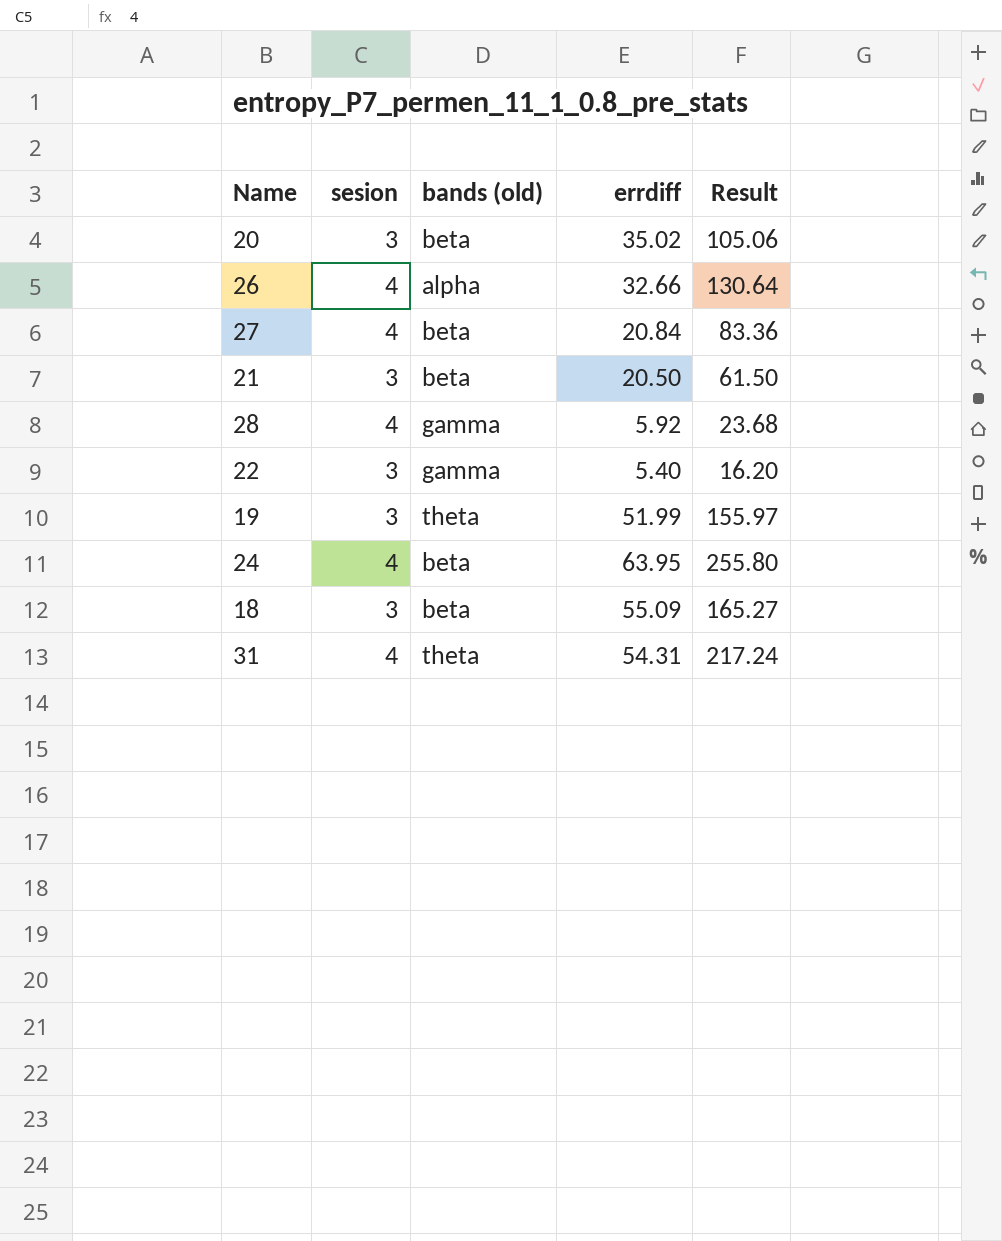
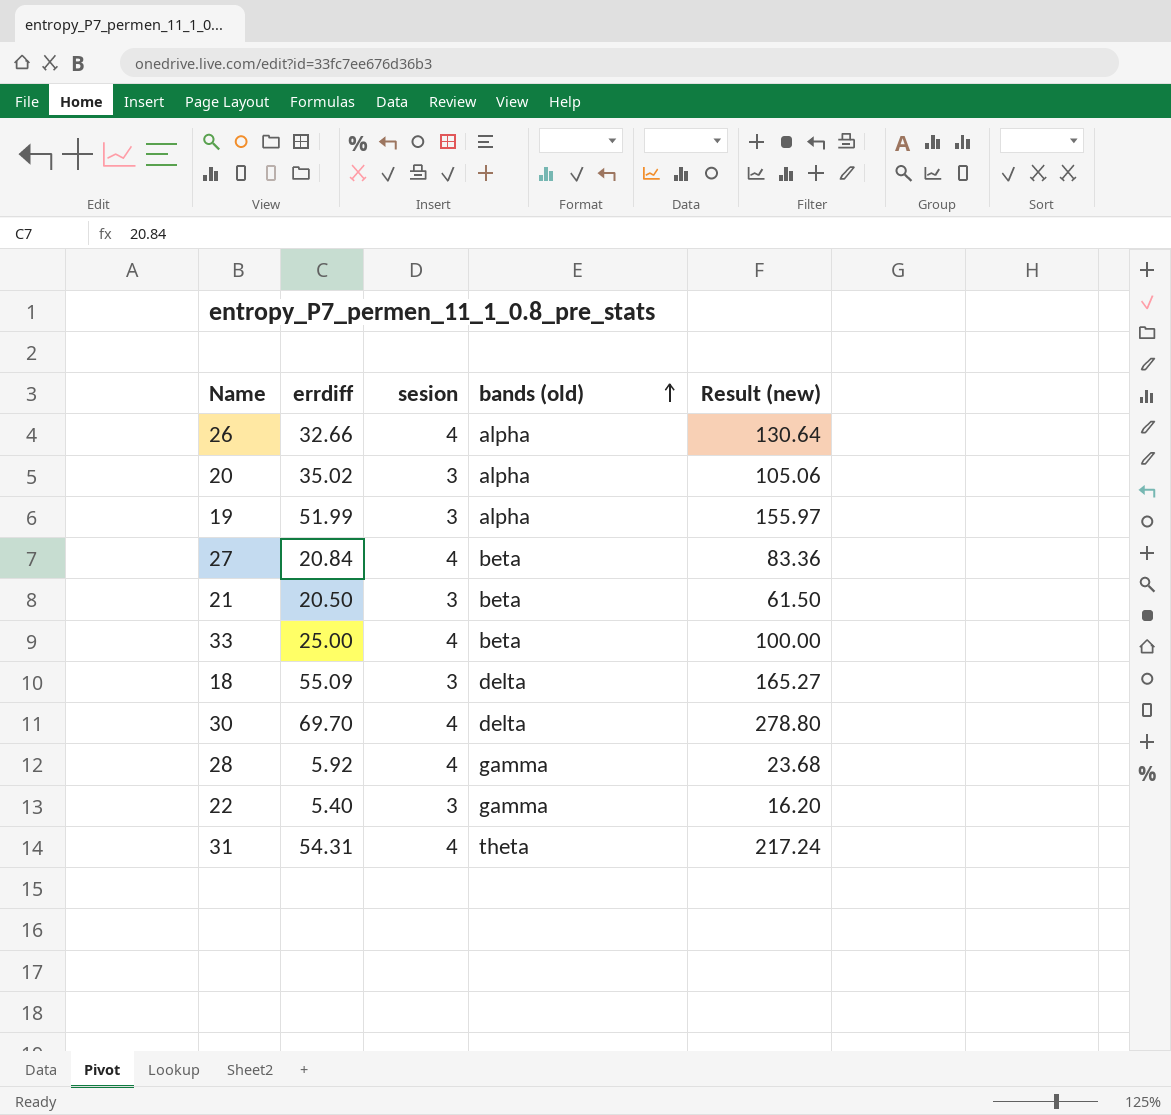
row order: none -> bands (old) ascending
column errdiff | position: 4 -> 2
column name: Result -> Result (new)
row 24: 4 | beta | 63.95 | 255.80 -> none
20 | bands (old): beta -> alpha
19 | bands (old): theta -> alpha
row 33: none -> 25.00 | 4 | beta | 100.00
18 | bands (old): beta -> delta
row 30: none -> 69.70 | 4 | delta | 278.80

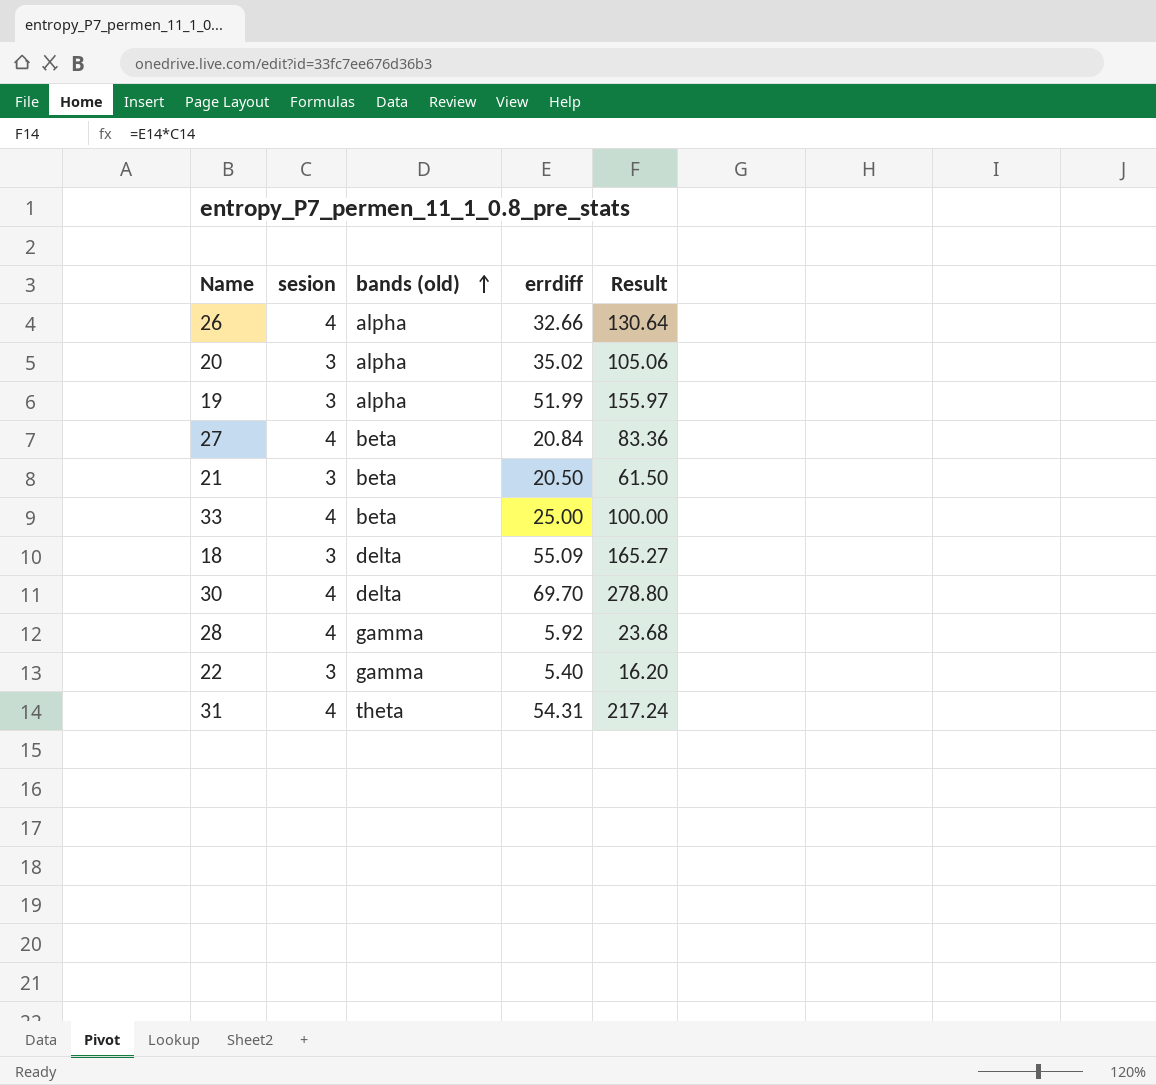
column errdiff | position: 2 -> 4
column name: Result (new) -> Result

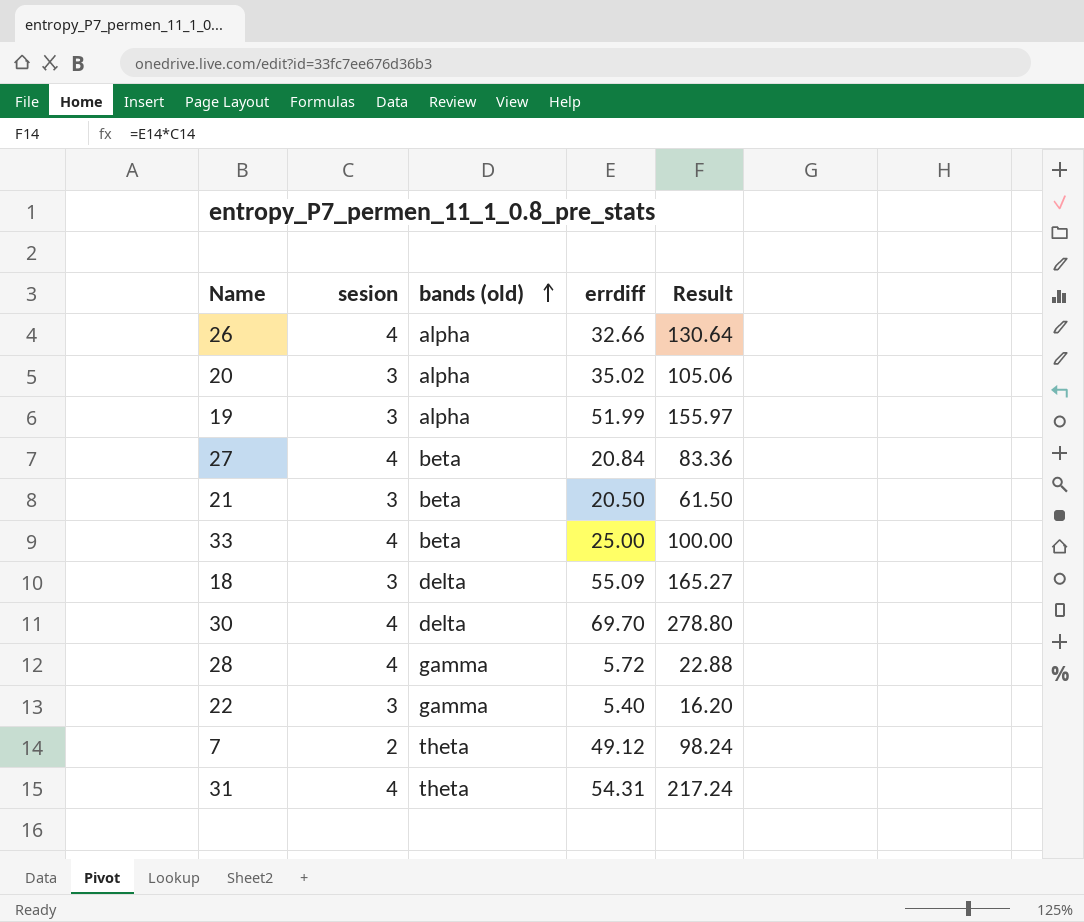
28 | errdiff: 5.92 -> 5.72
28 | Result: 23.68 -> 22.88
row 7: none -> 2 | theta | 49.12 | 98.24

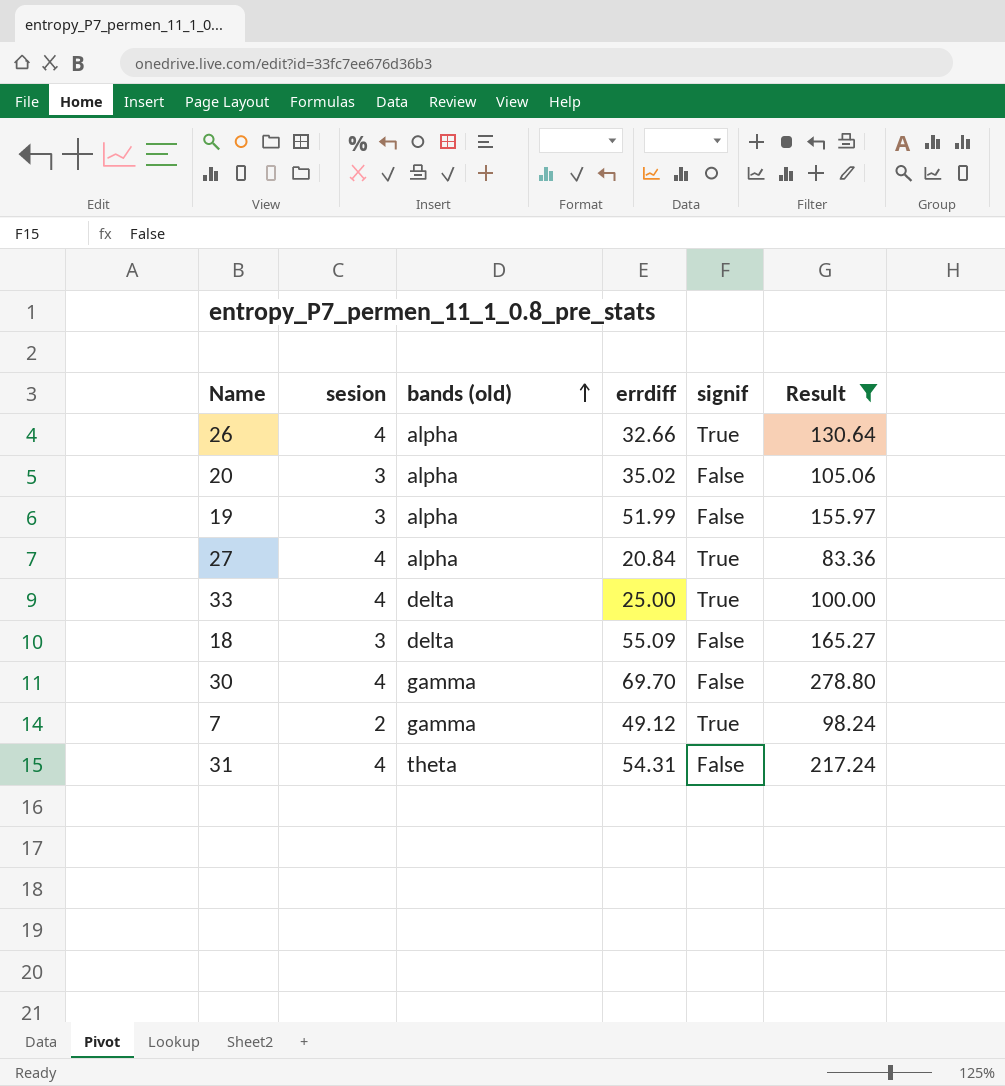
filter: none -> Result >= 83.36
column signif | position: none -> 5
27 | bands (old): beta -> alpha
33 | bands (old): beta -> delta
30 | bands (old): delta -> gamma
7 | bands (old): theta -> gamma

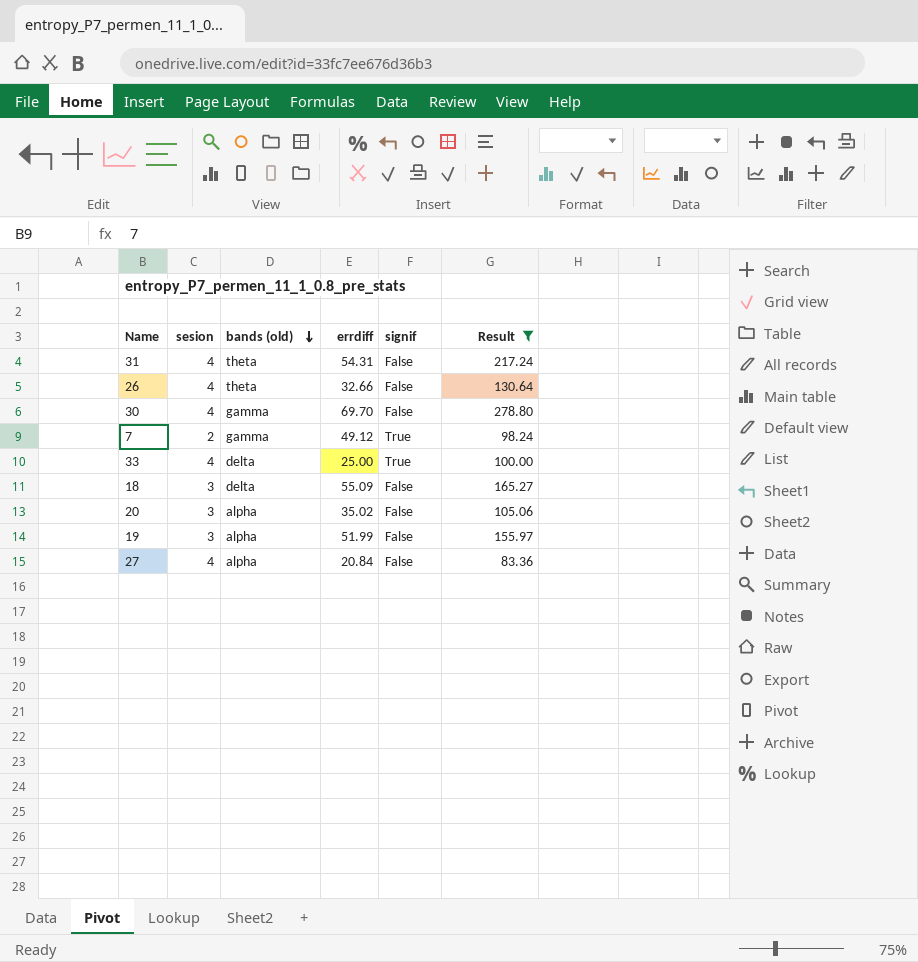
row order: bands (old) ascending -> bands (old) descending
26 | bands (old): alpha -> theta
26 | signif: True -> False
27 | signif: True -> False

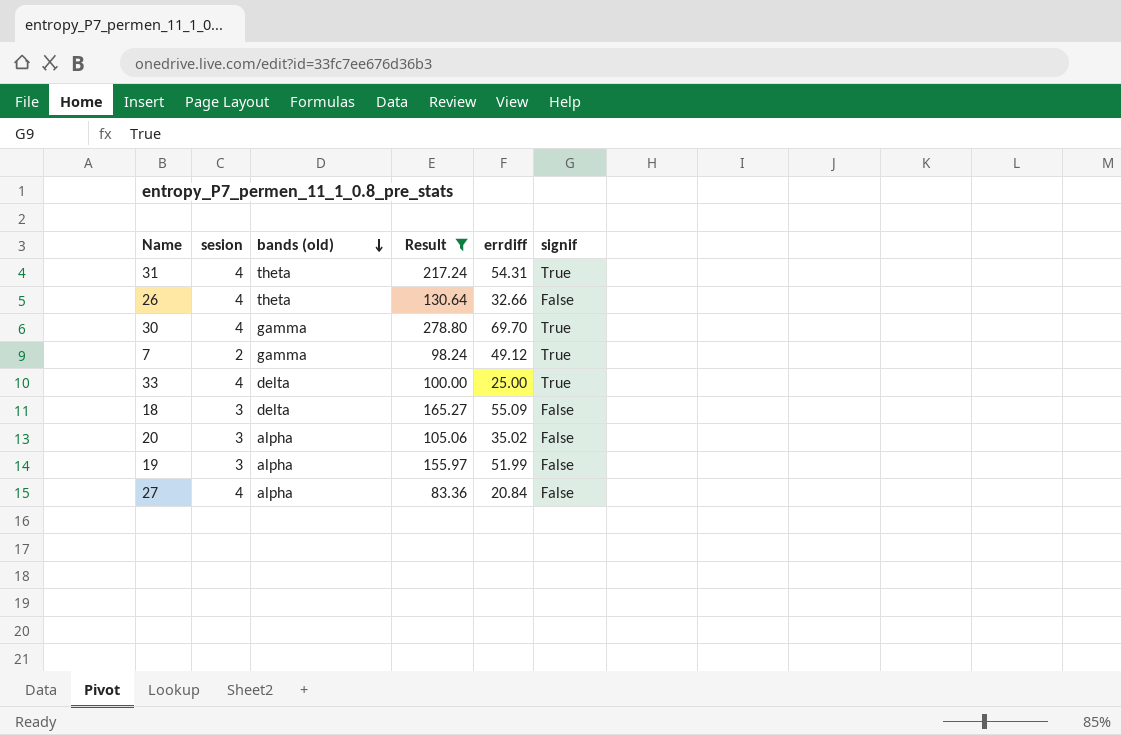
column Result | position: 6 -> 4
31 | signif: False -> True
30 | signif: False -> True

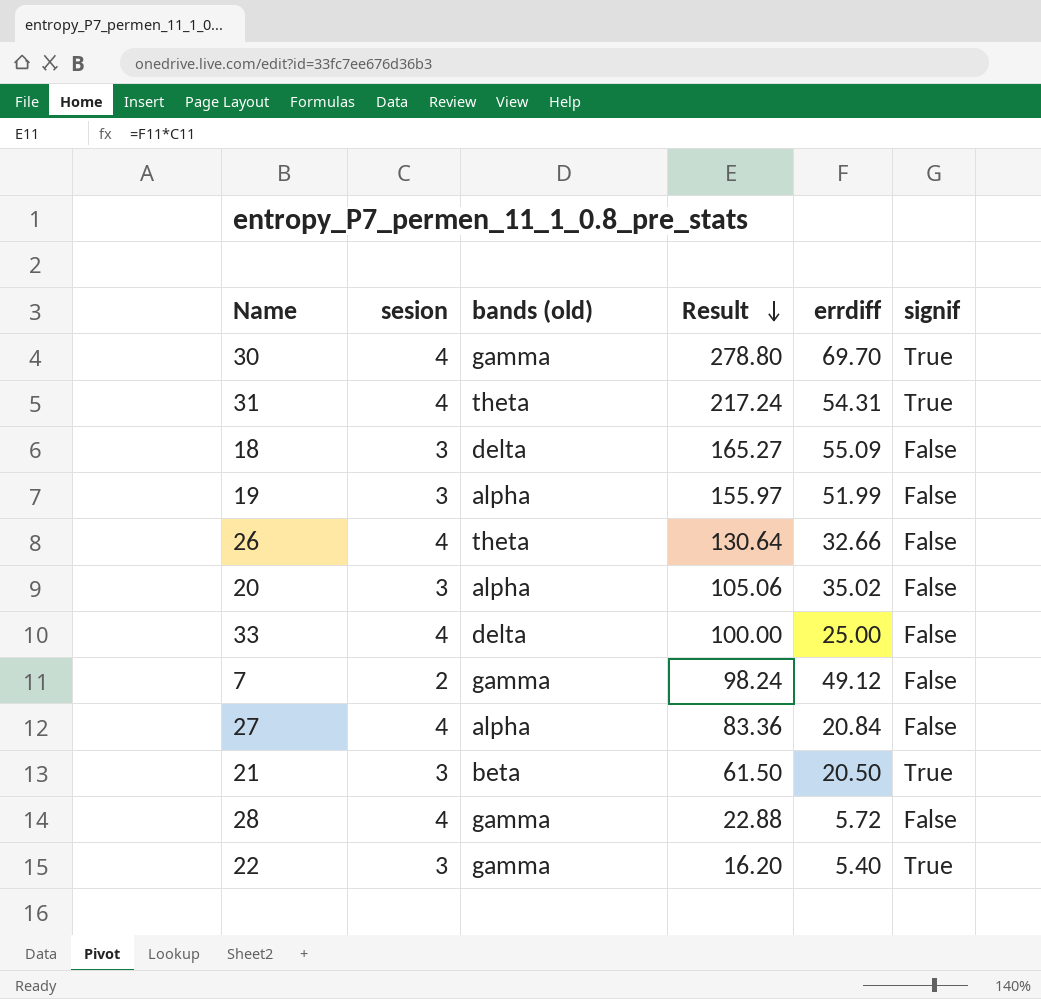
filter: Result >= 83.36 -> none
row order: bands (old) descending -> Result descending
33 | signif: True -> False
7 | signif: True -> False

